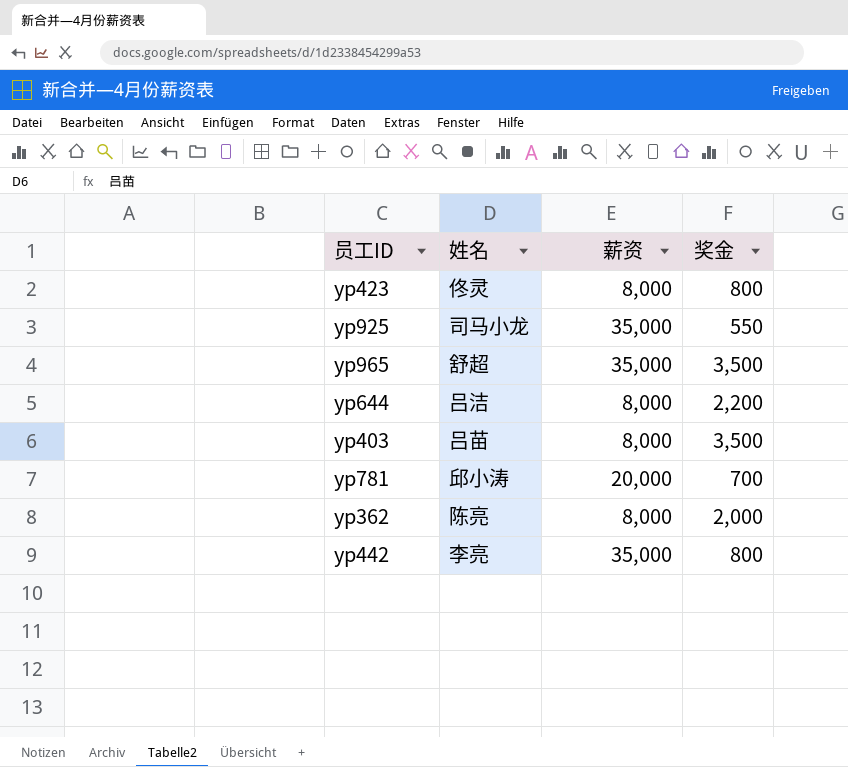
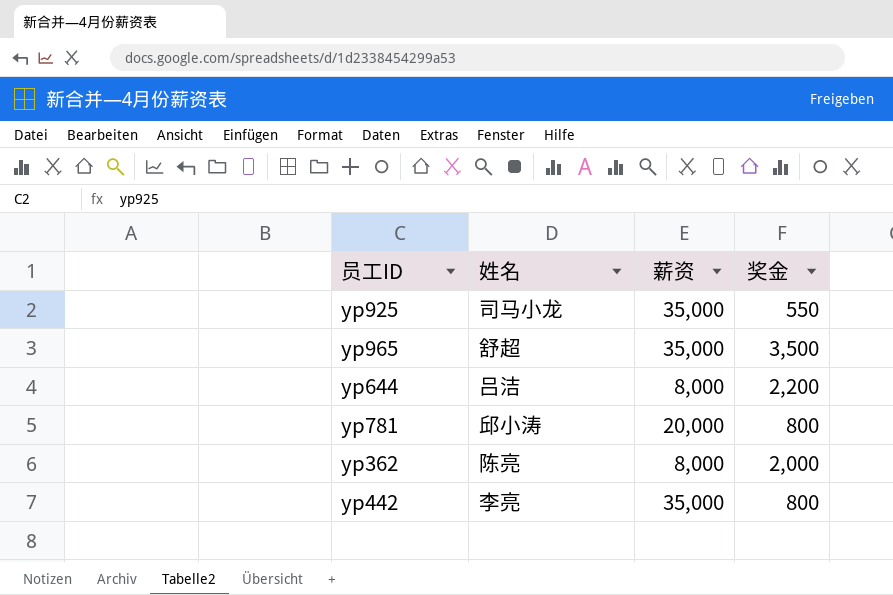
row yp423: 佟灵 | 8,000 | 800 -> none
row yp403: 吕苗 | 8,000 | 3,500 -> none
yp781 | 奖金: 700 -> 800

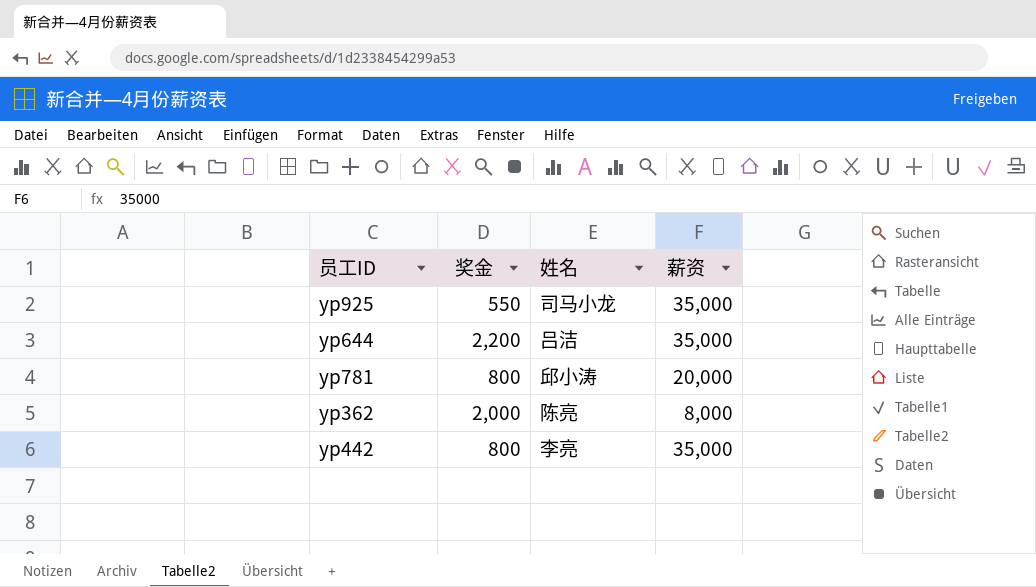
column 奖金 | position: 4 -> 2
row yp965: 舒超 | 35,000 | 3,500 -> none
yp644 | 薪资: 8,000 -> 35,000

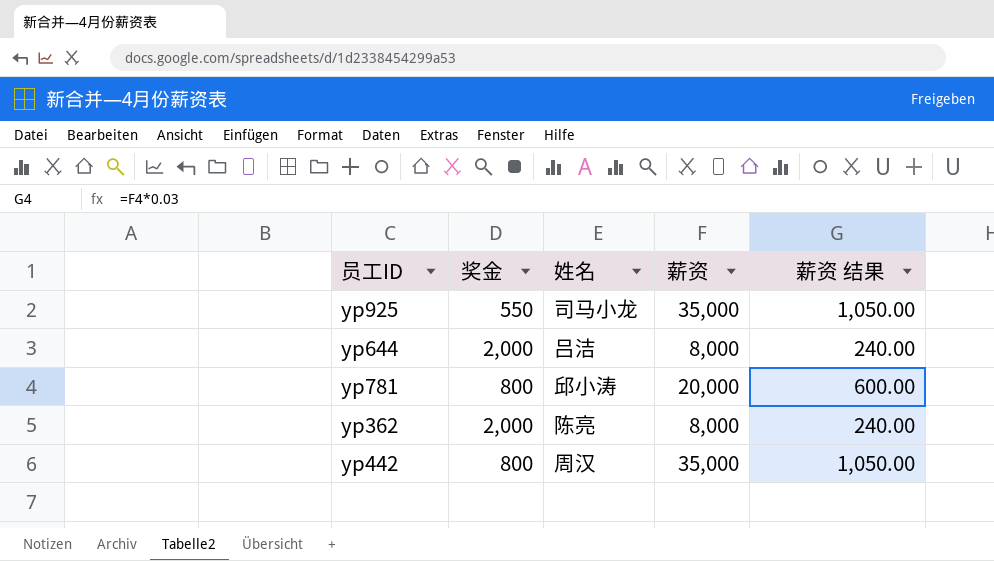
column 薪资 结果 | formula: none -> [薪资] * 0.03
yp644 | 奖金: 2,200 -> 2,000
yp644 | 薪资: 35,000 -> 8,000
yp442 | 姓名: 李亮 -> 周汉

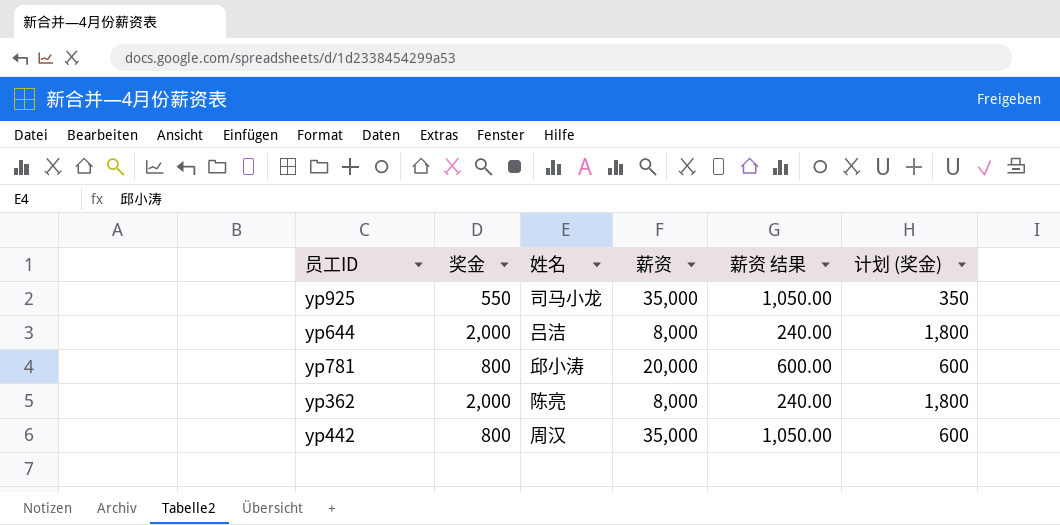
column 计划 (奖金) | formula: none -> [奖金] - 200

